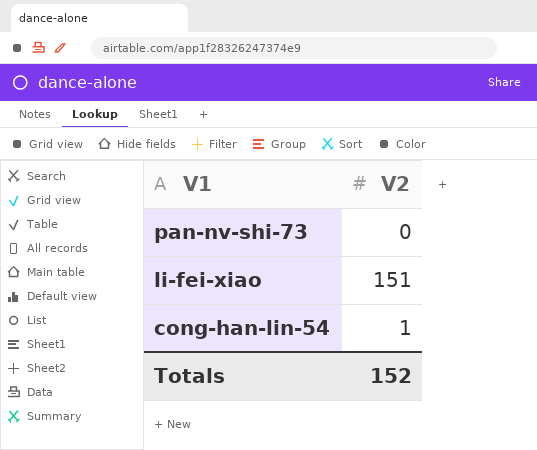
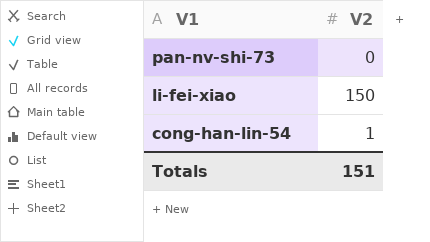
li-fei-xiao | V2: 151 -> 150
Totals | V2: 152 -> 151

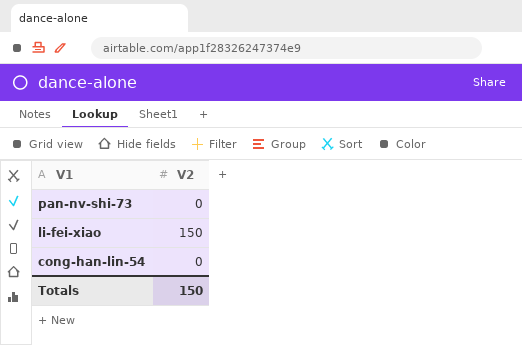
cong-han-lin-54 | V2: 1 -> 0
Totals | V2: 151 -> 150

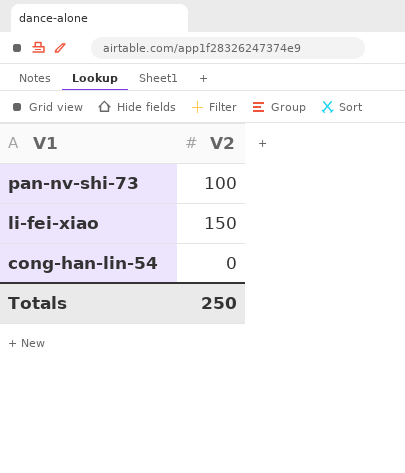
pan-nv-shi-73 | V2: 0 -> 100
Totals | V2: 150 -> 250

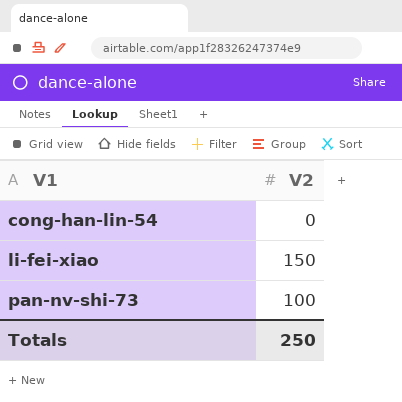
row order: V1 descending -> V1 ascending

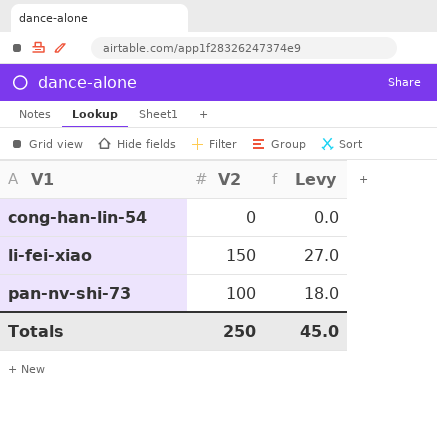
column Levy | formula: none -> [V2] * 0.18

